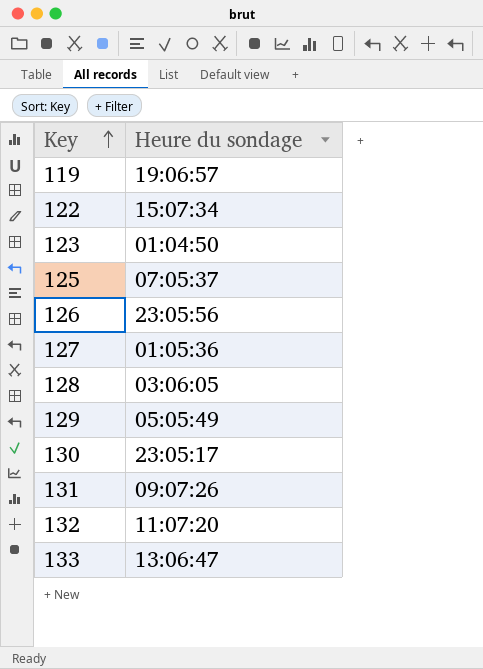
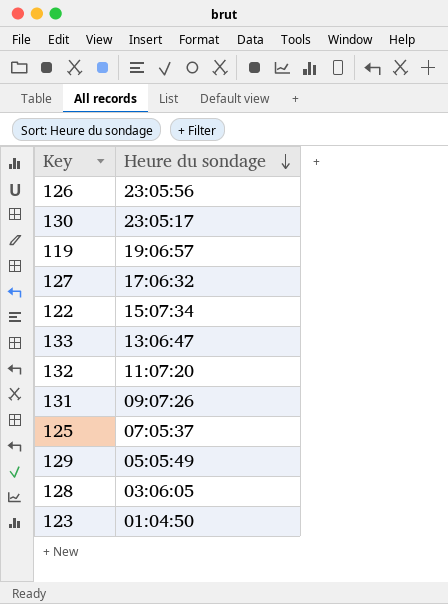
row order: Key ascending -> Heure du sondage descending
127 | Heure du sondage: 01:05:36 -> 17:06:32

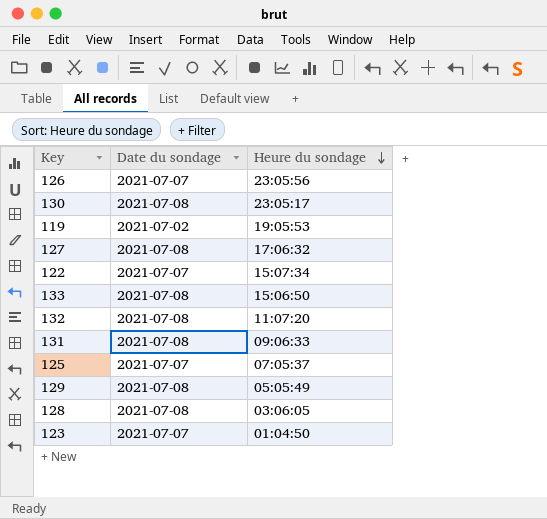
column Date du sondage | position: none -> 2
119 | Heure du sondage: 19:06:57 -> 19:05:53
133 | Heure du sondage: 13:06:47 -> 15:06:50
131 | Heure du sondage: 09:07:26 -> 09:06:33

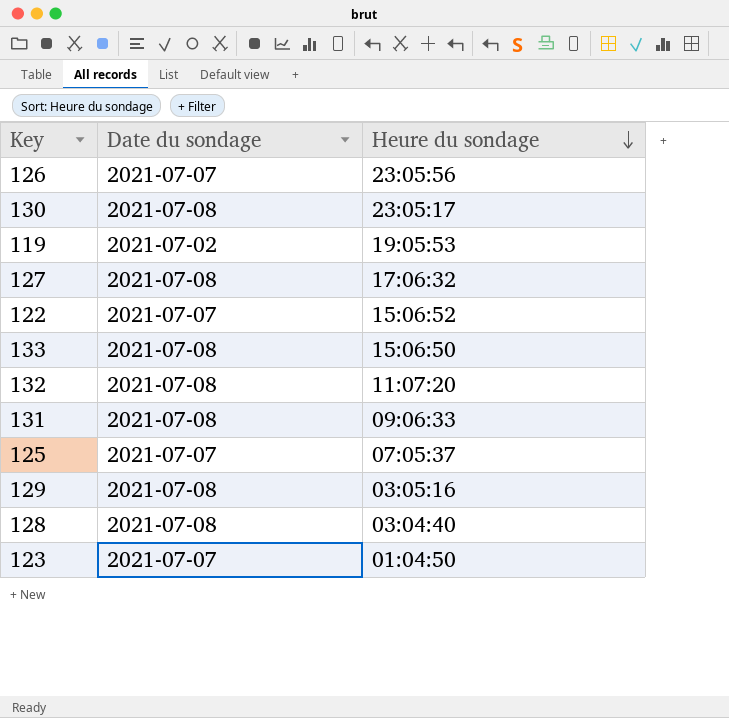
122 | Heure du sondage: 15:07:34 -> 15:06:52
129 | Heure du sondage: 05:05:49 -> 03:05:16
128 | Heure du sondage: 03:06:05 -> 03:04:40

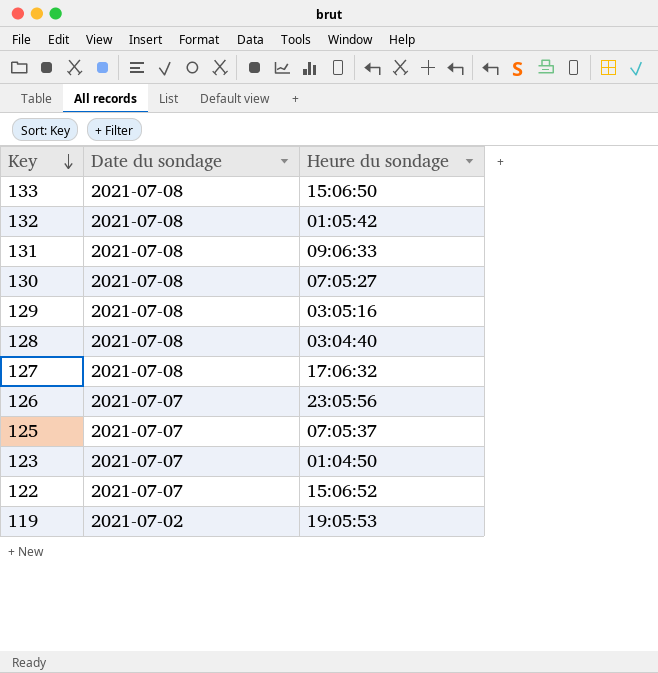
row order: Heure du sondage descending -> Key descending
132 | Heure du sondage: 11:07:20 -> 01:05:42
130 | Heure du sondage: 23:05:17 -> 07:05:27

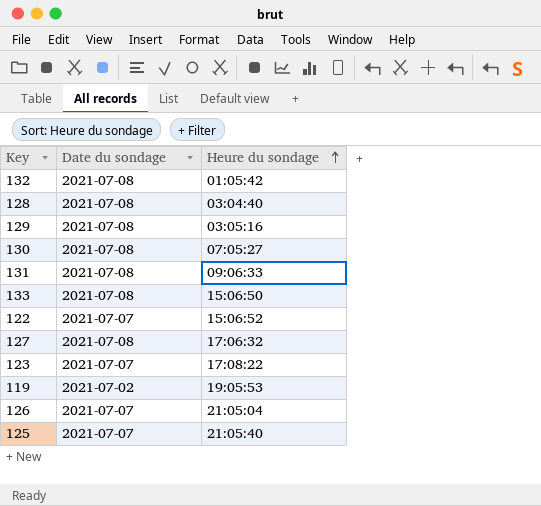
row order: Key descending -> Heure du sondage ascending
123 | Heure du sondage: 01:04:50 -> 17:08:22
126 | Heure du sondage: 23:05:56 -> 21:05:04
125 | Heure du sondage: 07:05:37 -> 21:05:40

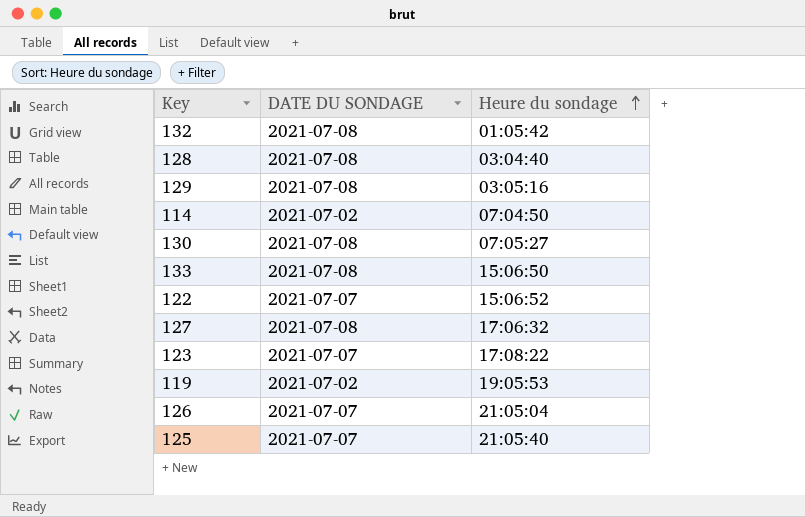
column name: Date du sondage -> DATE DU SONDAGE
row 131: 2021-07-08 | 09:06:33 -> none
row 114: none -> 2021-07-02 | 07:04:50

